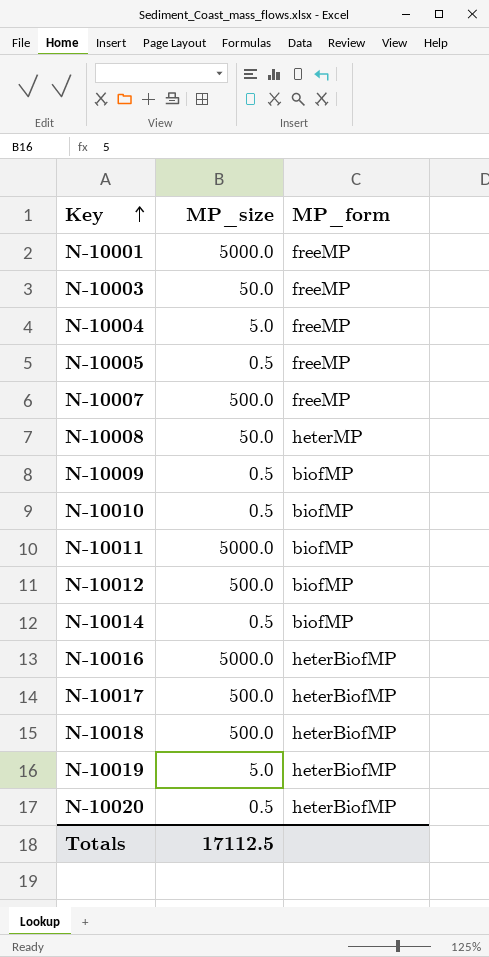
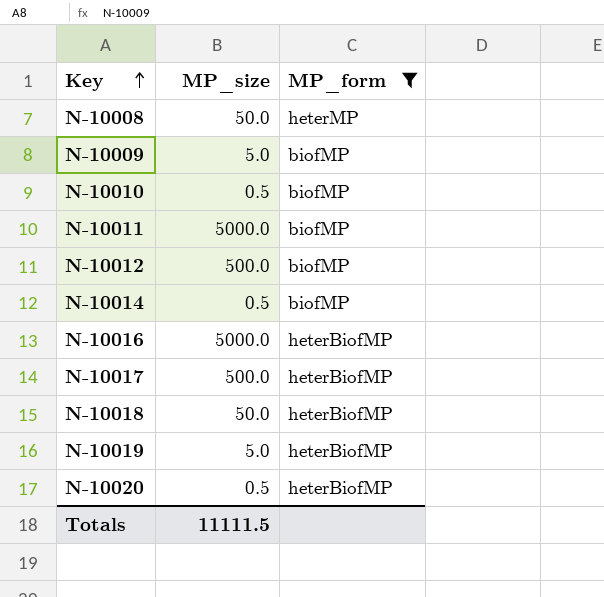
filter: none -> MP_form != freeMP
N-10009 | MP_size: 0.5 -> 5.0
N-10018 | MP_size: 500.0 -> 50.0
Totals | MP_size: 17112.5 -> 11111.5

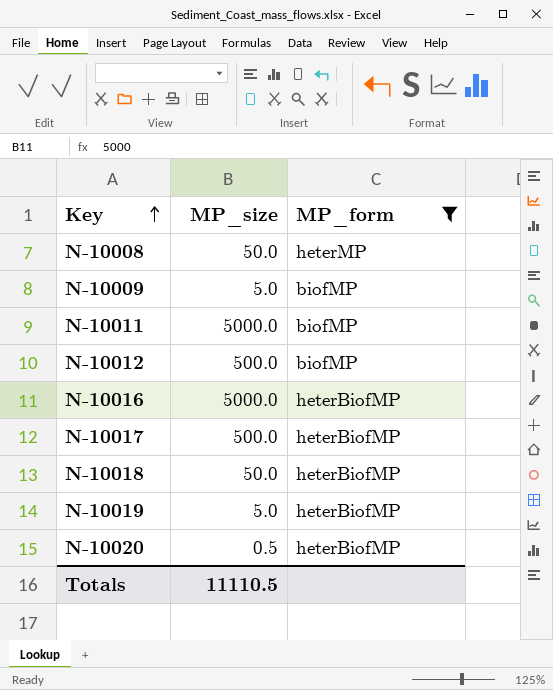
row N-10010: 0.5 | biofMP -> none
row N-10014: 0.5 | biofMP -> none
Totals | MP_size: 11111.5 -> 11110.5

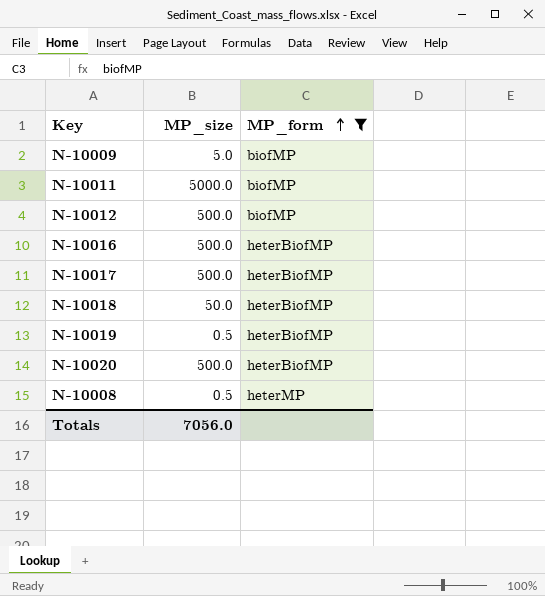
row order: Key ascending -> MP_form ascending
N-10016 | MP_size: 5000.0 -> 500.0
N-10019 | MP_size: 5.0 -> 0.5
N-10020 | MP_size: 0.5 -> 500.0
N-10008 | MP_size: 50.0 -> 0.5
Totals | MP_size: 11110.5 -> 7056.0

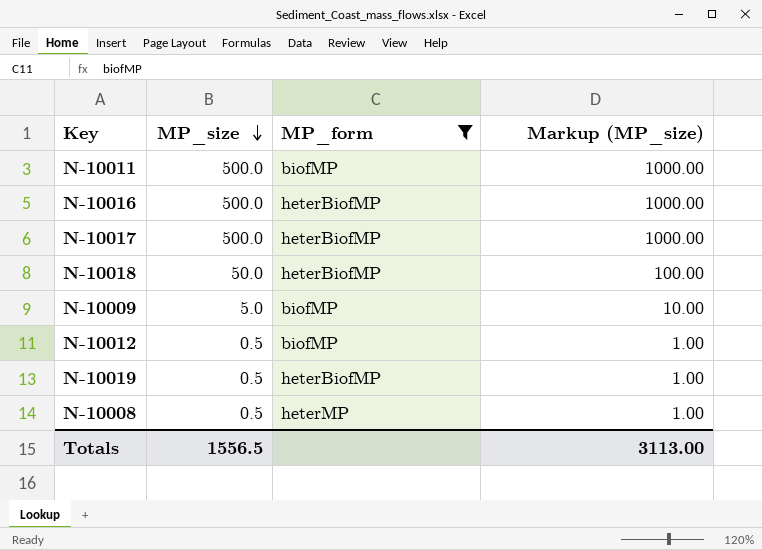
row order: MP_form ascending -> MP_size descending
column Markup (MP_size) | formula: none -> [MP_size] * 2
row N-10020: 500.0 | heterBiofMP -> none
N-10011 | MP_size: 5000.0 -> 500.0
N-10012 | MP_size: 500.0 -> 0.5
Totals | MP_size: 7056.0 -> 1556.5

